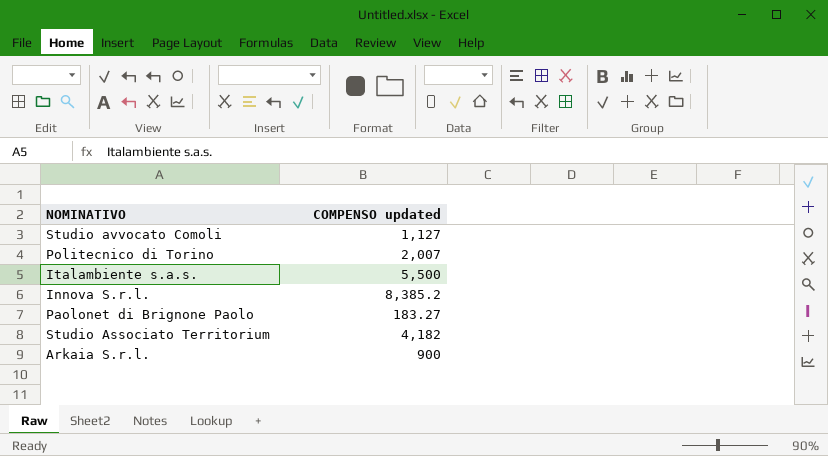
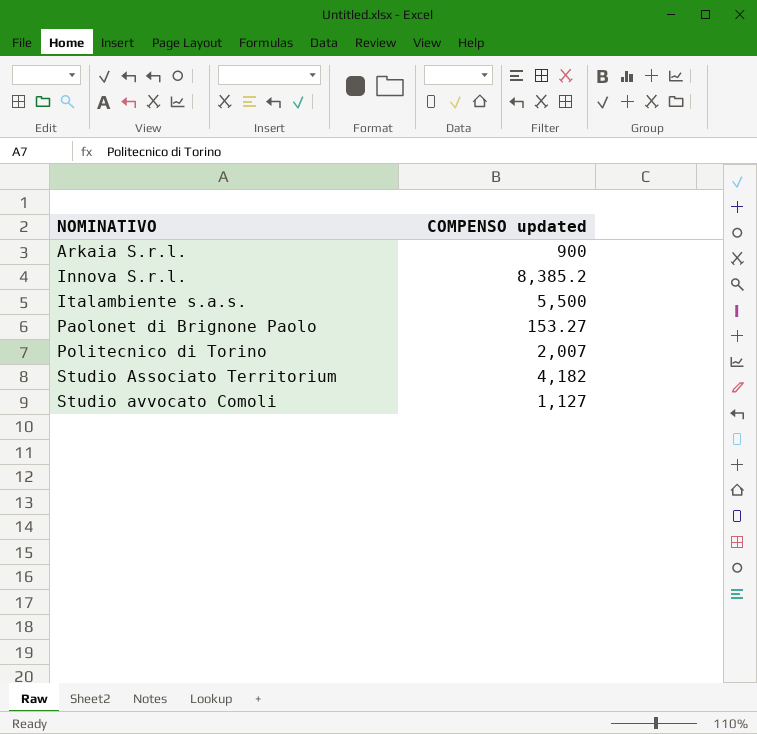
row order: none -> NOMINATIVO ascending
Paolonet di Brignone Paolo | COMPENSO updated: 183.27 -> 153.27

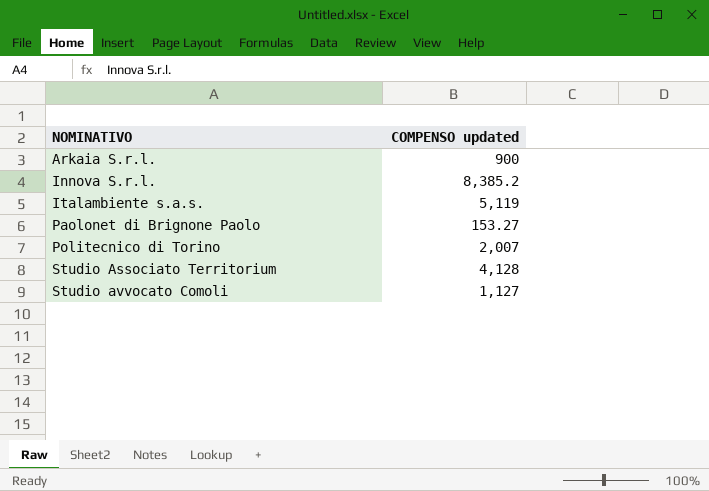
Italambiente s.a.s. | COMPENSO updated: 5,500 -> 5,119
Studio Associato Territorium | COMPENSO updated: 4,182 -> 4,128

